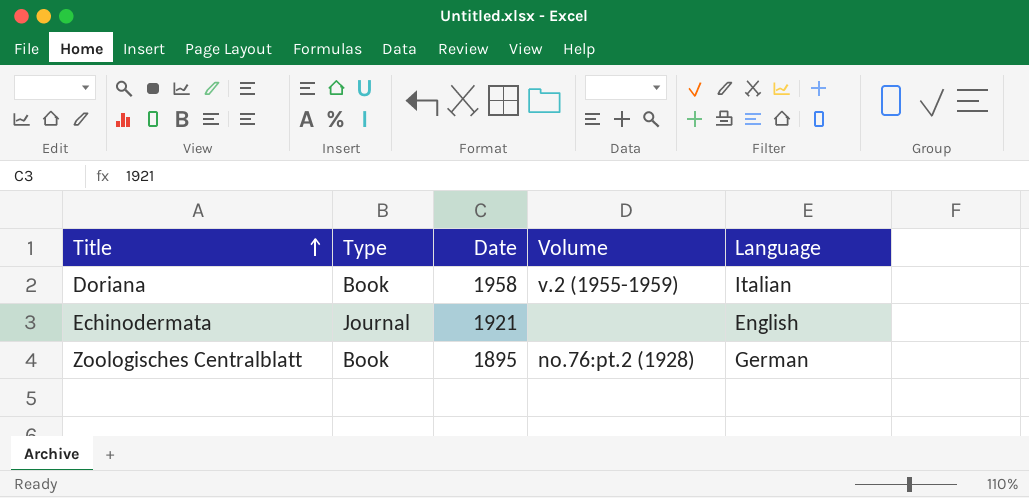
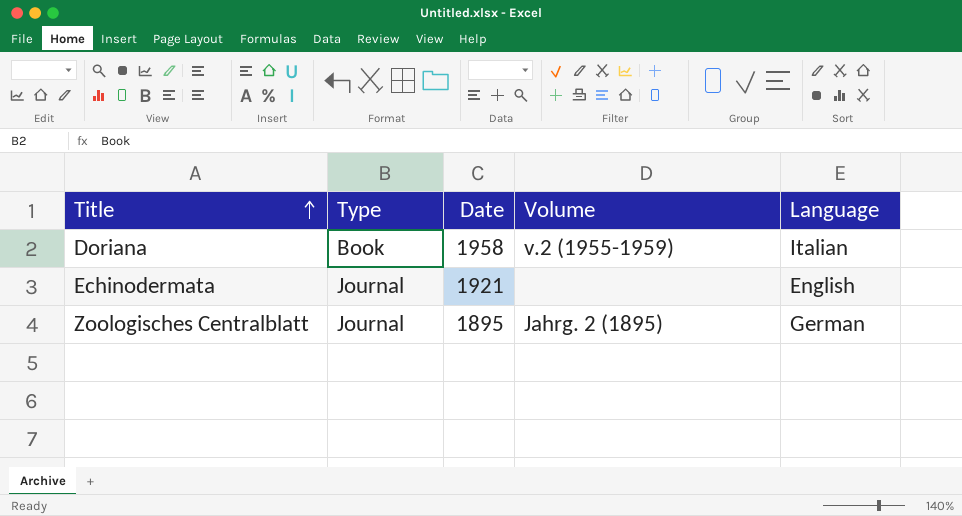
Zoologisches Centralblatt | Type: Book -> Journal
Zoologisches Centralblatt | Volume: no.76:pt.2 (1928) -> Jahrg. 2 (1895)

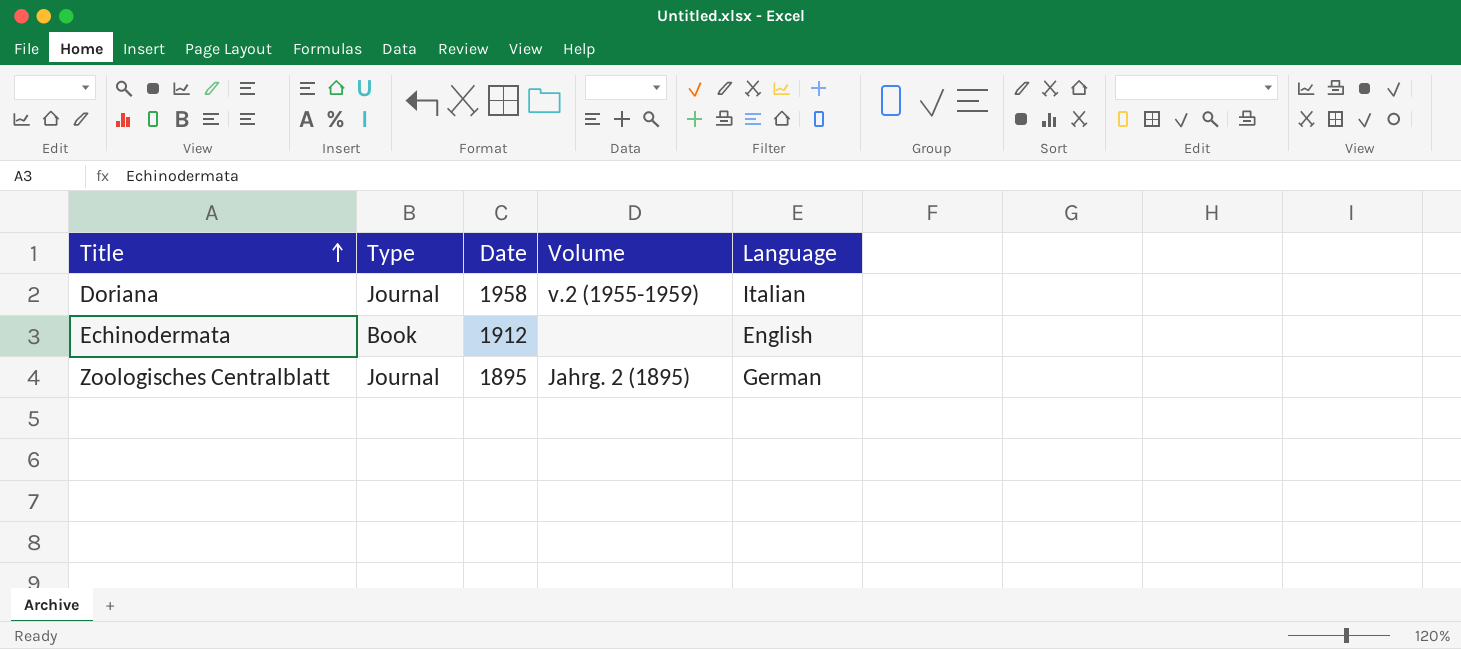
Doriana | Type: Book -> Journal
Echinodermata | Type: Journal -> Book
Echinodermata | Date: 1921 -> 1912

